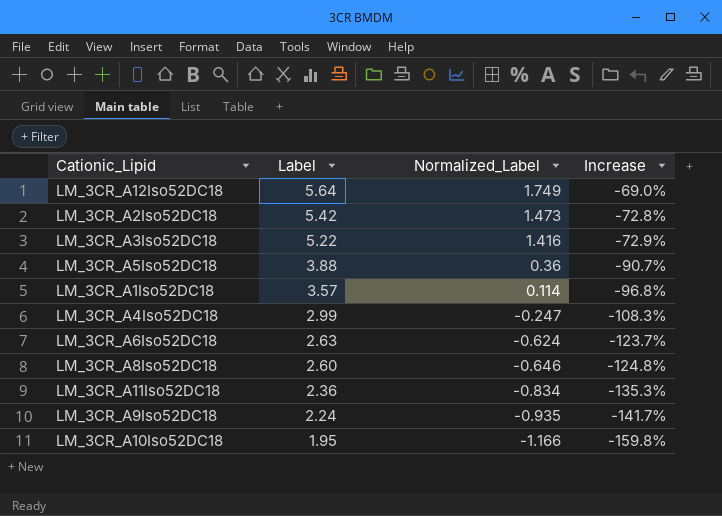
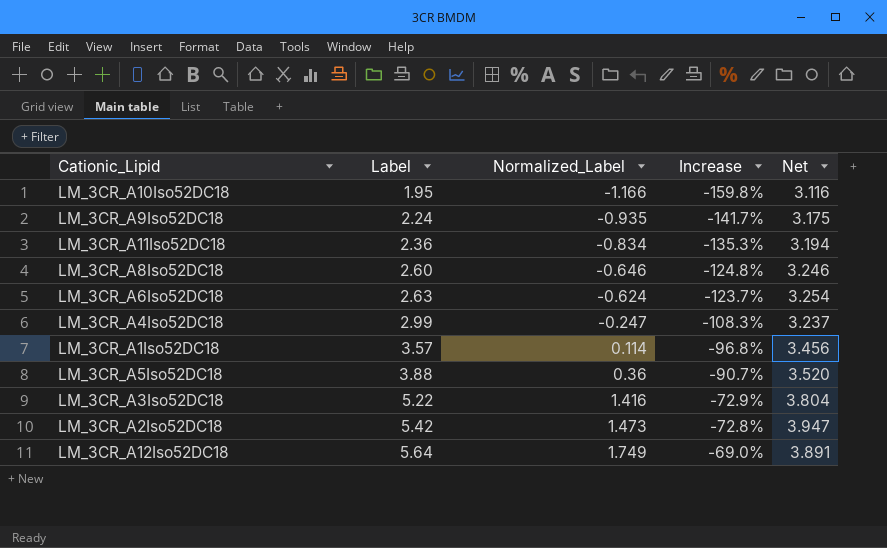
row order: Label descending -> Label ascending
column Net | formula: none -> [Label] - [Normalized_Label]

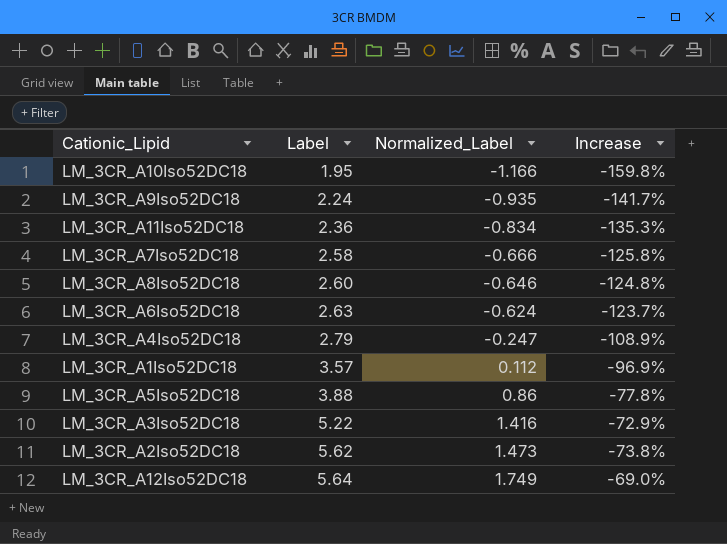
column Net | formula: [Label] - [Normalized_Label] -> none
row LM_3CR_A7Iso52DC18: none -> 2.58 | -0.666 | -125.8%
LM_3CR_A4Iso52DC18 | Label: 2.99 -> 2.79
LM_3CR_A4Iso52DC18 | Increase: -108.3% -> -108.9%
LM_3CR_A1Iso52DC18 | Normalized_Label: 0.114 -> 0.112
LM_3CR_A1Iso52DC18 | Increase: -96.8% -> -96.9%
LM_3CR_A5Iso52DC18 | Normalized_Label: 0.36 -> 0.86
LM_3CR_A5Iso52DC18 | Increase: -90.7% -> -77.8%
LM_3CR_A2Iso52DC18 | Label: 5.42 -> 5.62
LM_3CR_A2Iso52DC18 | Increase: -72.8% -> -73.8%

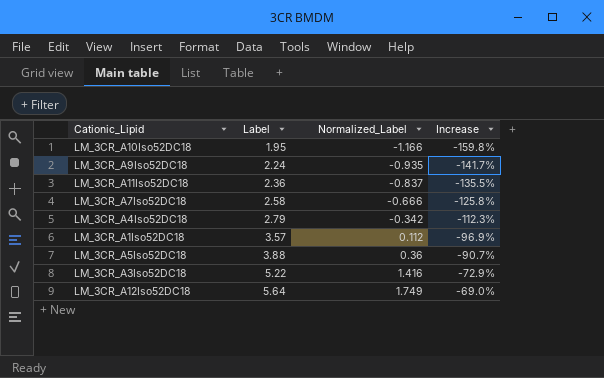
row LM_3CR_A8Iso52DC18: 2.60 | -0.646 | -124.8% -> none
row LM_3CR_A6Iso52DC18: 2.63 | -0.624 | -123.7% -> none
row LM_3CR_A2Iso52DC18: 5.62 | 1.473 | -73.8% -> none
LM_3CR_A11Iso52DC18 | Normalized_Label: -0.834 -> -0.837
LM_3CR_A11Iso52DC18 | Increase: -135.3% -> -135.5%
LM_3CR_A4Iso52DC18 | Normalized_Label: -0.247 -> -0.342
LM_3CR_A4Iso52DC18 | Increase: -108.9% -> -112.3%
LM_3CR_A5Iso52DC18 | Normalized_Label: 0.86 -> 0.36
LM_3CR_A5Iso52DC18 | Increase: -77.8% -> -90.7%

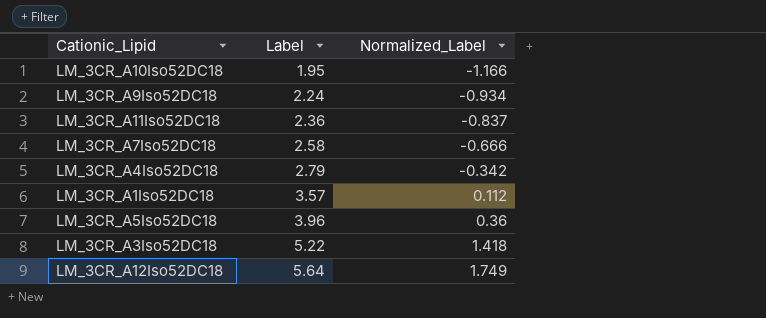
column Increase | formula: ([Normalized_Label] - [Label]) / [Label] -> none
LM_3CR_A9Iso52DC18 | Normalized_Label: -0.935 -> -0.934
LM_3CR_A5Iso52DC18 | Label: 3.88 -> 3.96
LM_3CR_A3Iso52DC18 | Normalized_Label: 1.416 -> 1.418

